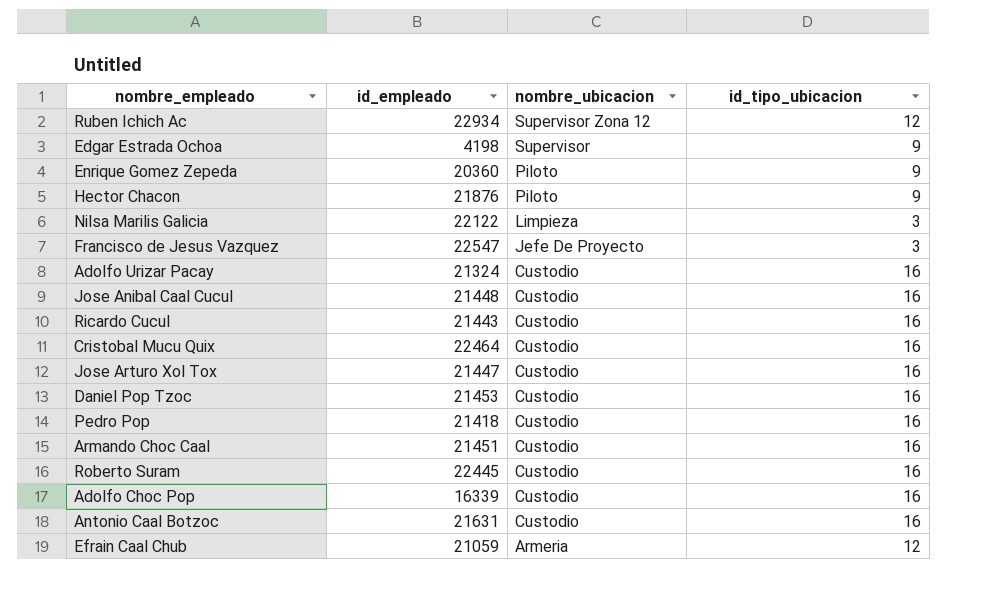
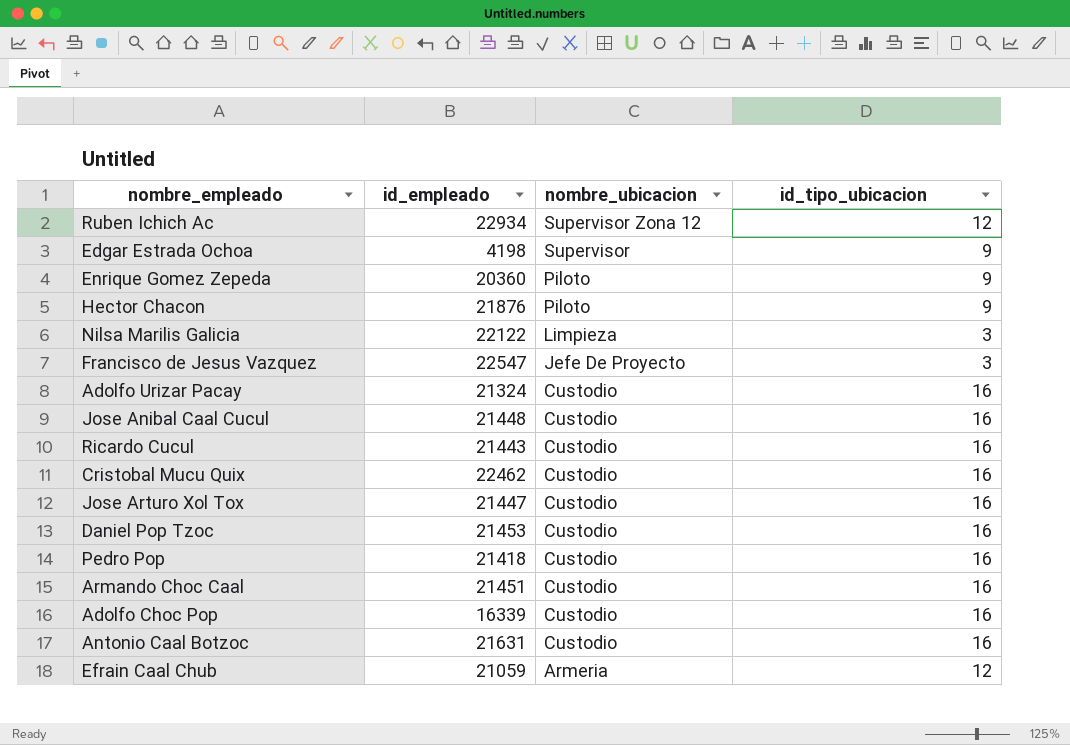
row Roberto Suram: 22445 | Custodio | 16 -> none
Cristobal Mucu Quix | id_empleado: 22464 -> 22462

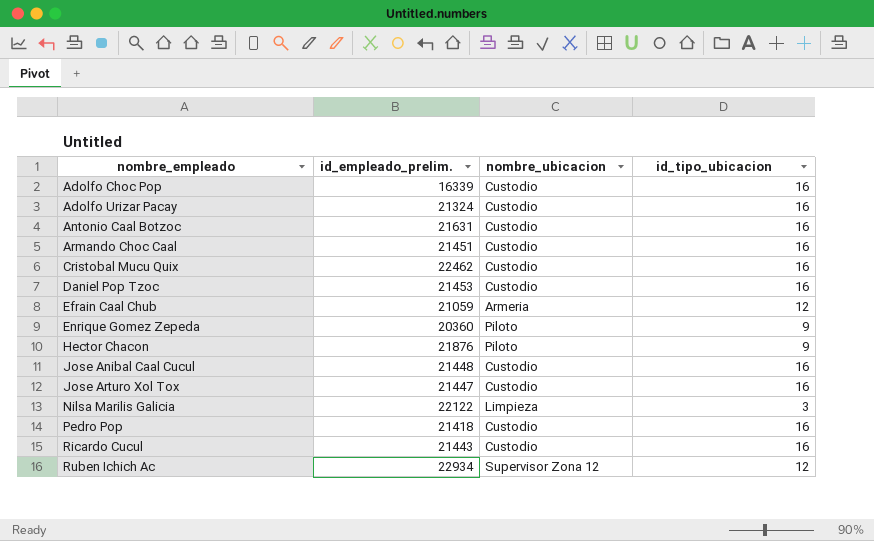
row order: nombre_ubicacion descending -> nombre_empleado ascending
column name: id_empleado -> id_empleado_prelim.
row Edgar Estrada Ochoa: 4198 | Supervisor | 9 -> none
row Francisco de Jesus Vazquez: 22547 | Jefe De Proyecto | 3 -> none

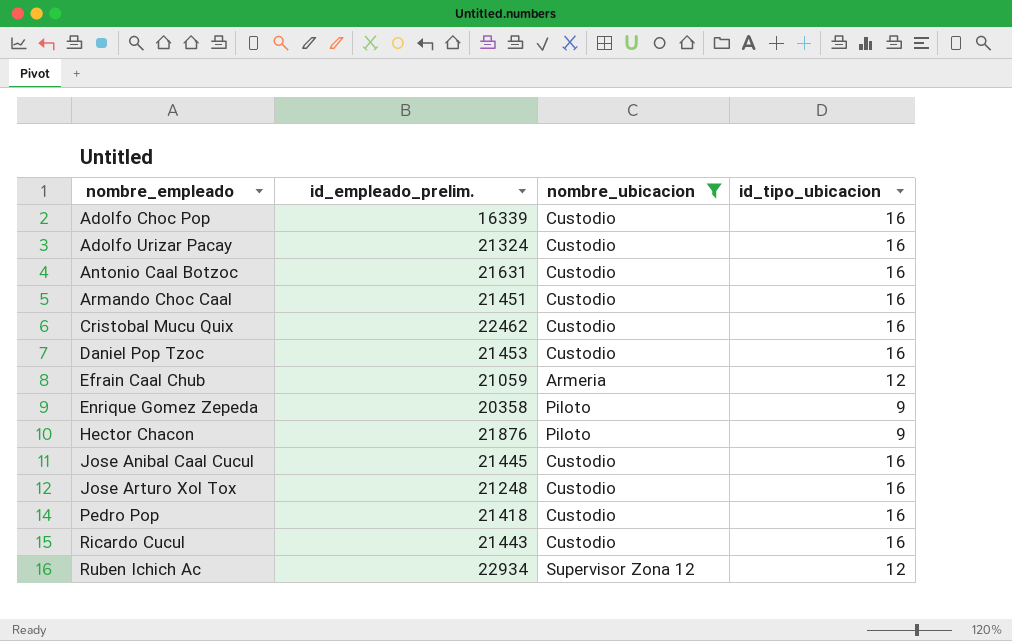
filter: none -> nombre_ubicacion != Limpieza
Enrique Gomez Zepeda | id_empleado_prelim.: 20360 -> 20358
Jose Anibal Caal Cucul | id_empleado_prelim.: 21448 -> 21445
Jose Arturo Xol Tox | id_empleado_prelim.: 21447 -> 21248

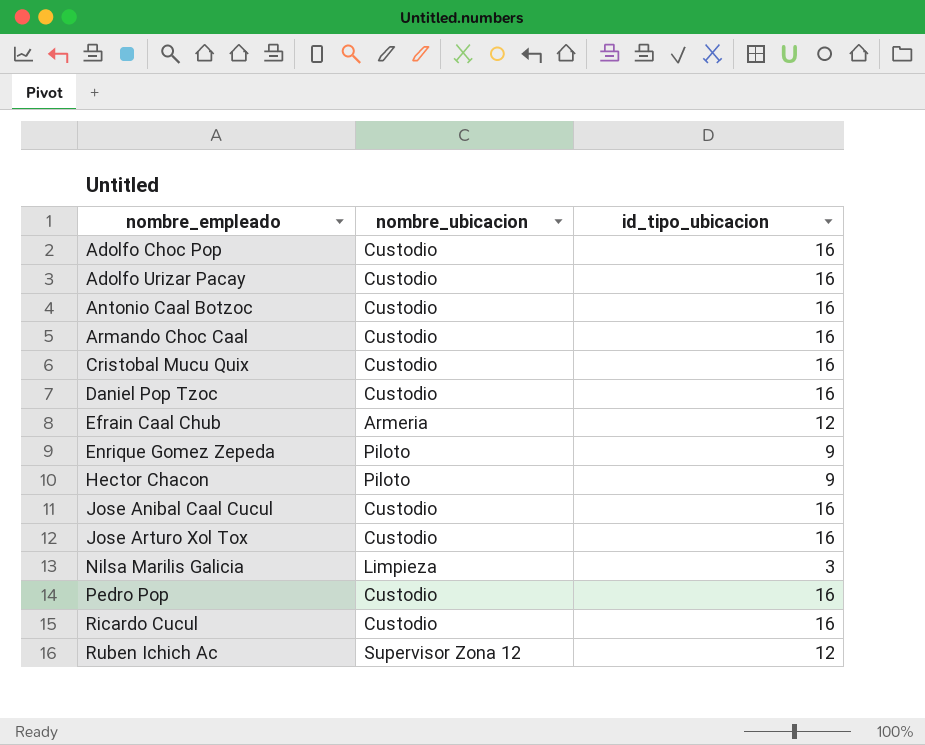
filter: nombre_ubicacion != Limpieza -> none
column id_empleado_prelim. | position: 2 -> none

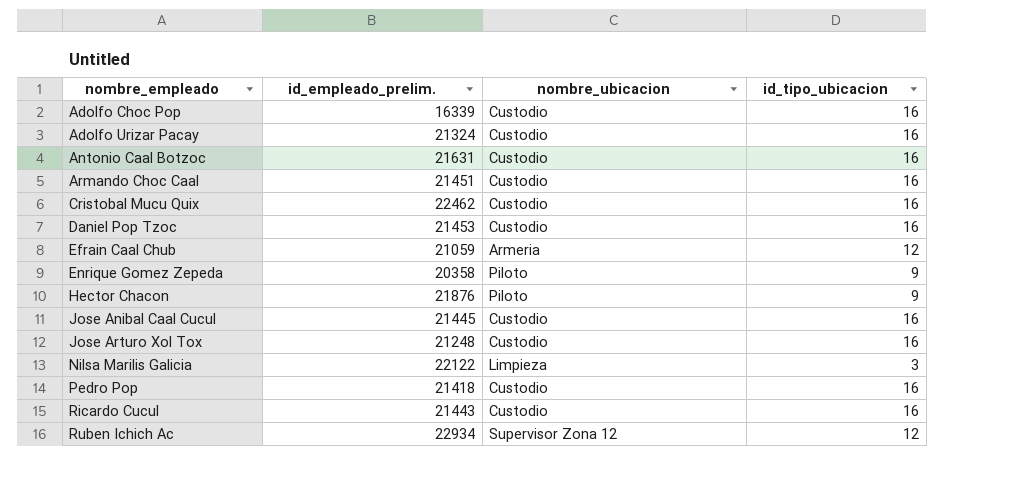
column id_empleado_prelim. | position: none -> 2

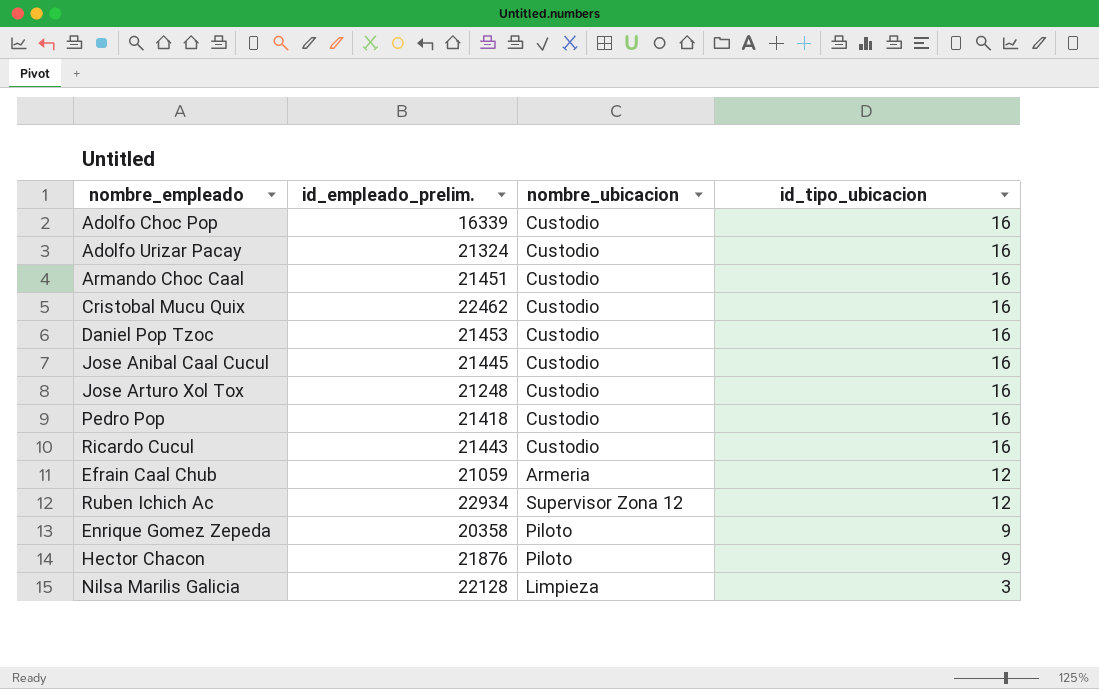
row order: nombre_empleado ascending -> id_tipo_ubicacion descending
row Antonio Caal Botzoc: 21631 | Custodio | 16 -> none
Nilsa Marilis Galicia | id_empleado_prelim.: 22122 -> 22128

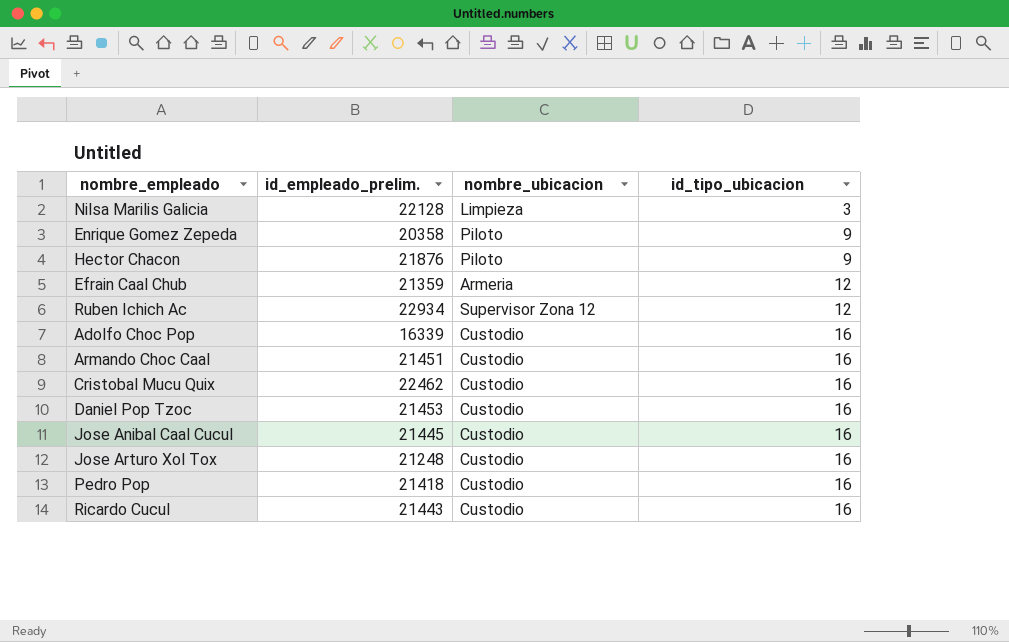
row order: id_tipo_ubicacion descending -> id_tipo_ubicacion ascending
row Adolfo Urizar Pacay: 21324 | Custodio | 16 -> none
Efrain Caal Chub | id_empleado_prelim.: 21059 -> 21359

